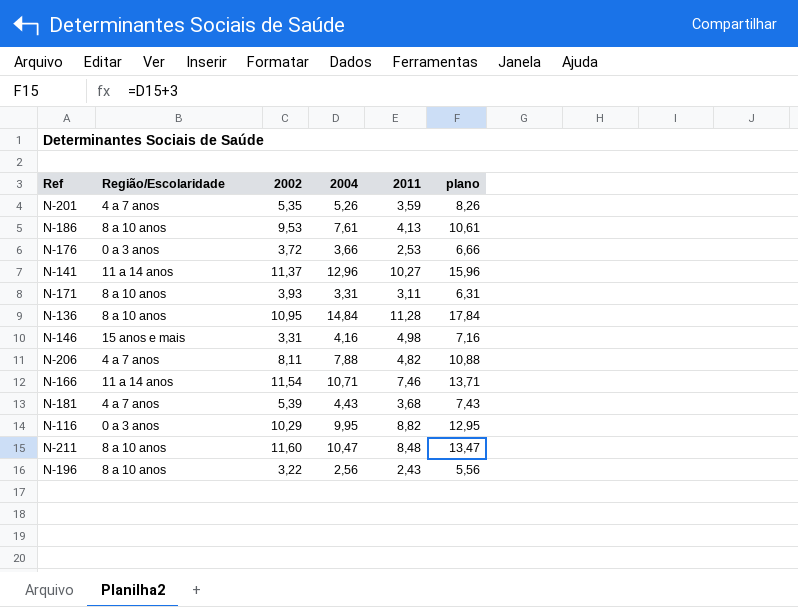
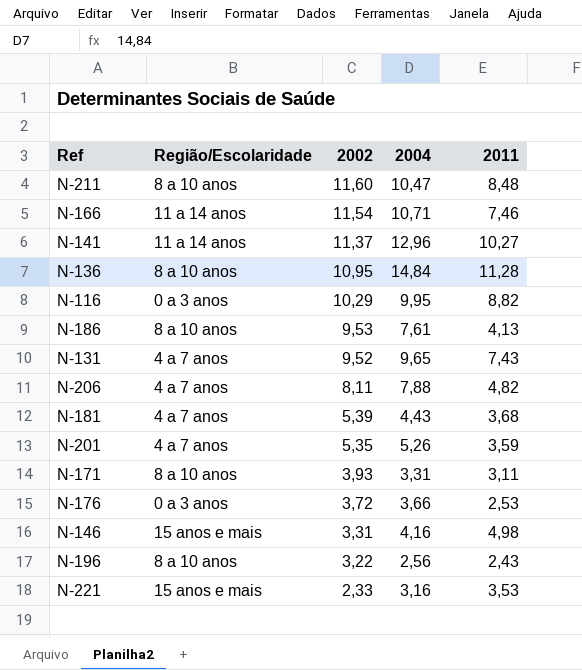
row order: none -> 2002 descending
column plano | formula: [2004] + 3 -> none
row N-131: none -> 4 a 7 anos | 9,52 | 9,65 | 7,43
row N-221: none -> 15 anos e mais | 2,33 | 3,16 | 3,53

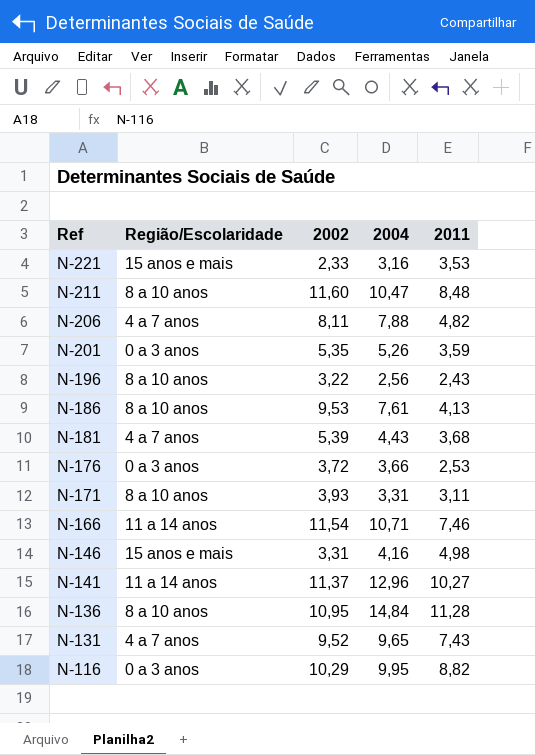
row order: 2002 descending -> Ref descending
N-201 | Região/Escolaridade: 4 a 7 anos -> 0 a 3 anos

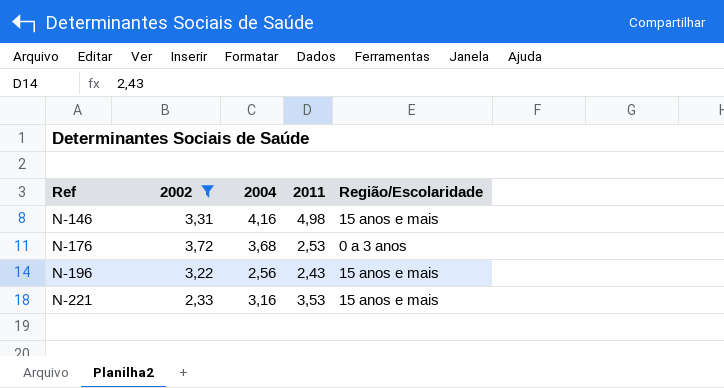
filter: none -> 2002 <= 3,72
row order: Ref descending -> Ref ascending
column Região/Escolaridade | position: 2 -> 5
N-176 | 2004: 3,66 -> 3,68
N-196 | Região/Escolaridade: 8 a 10 anos -> 15 anos e mais

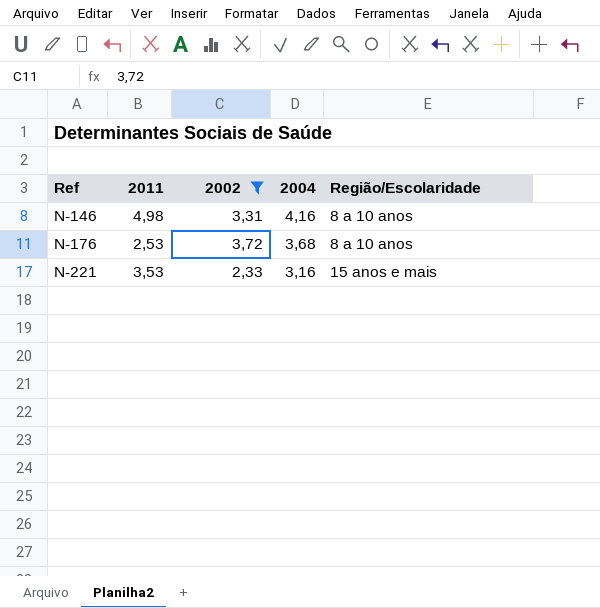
column 2011 | position: 4 -> 2
row N-196: 3,22 | 2,56 | 2,43 | 15 anos e mais -> none
N-146 | Região/Escolaridade: 15 anos e mais -> 8 a 10 anos
N-176 | Região/Escolaridade: 0 a 3 anos -> 8 a 10 anos

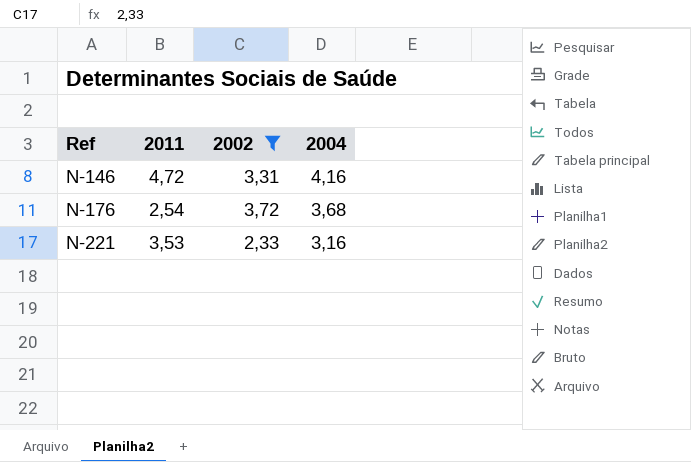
column Região/Escolaridade | position: 5 -> none
N-146 | 2011: 4,98 -> 4,72
N-176 | 2011: 2,53 -> 2,54

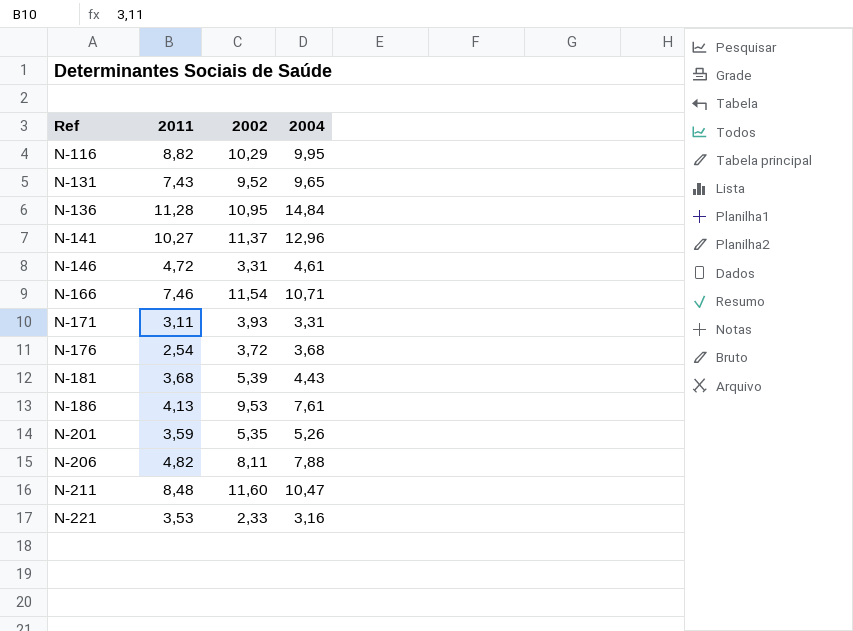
filter: 2002 <= 3,72 -> none
N-146 | 2004: 4,16 -> 4,61

